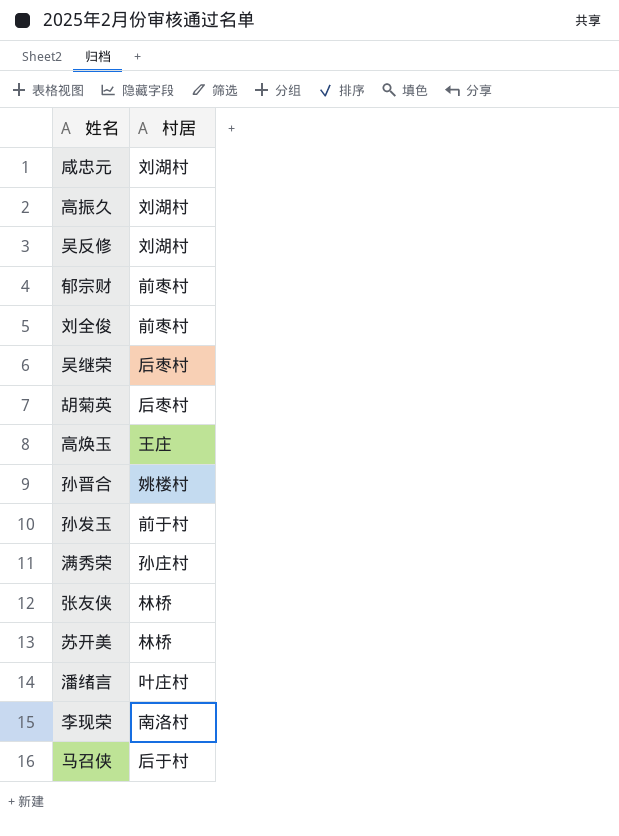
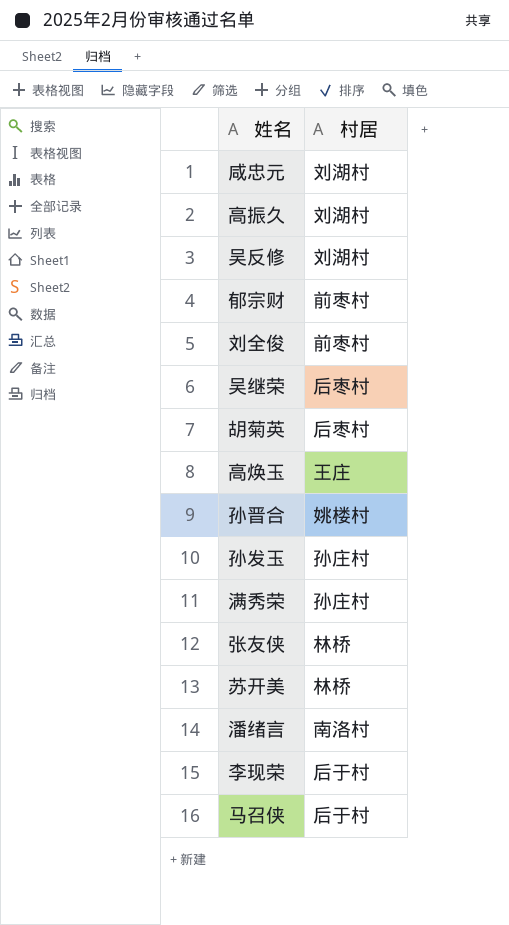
孙发玉 | 村居: 前于村 -> 孙庄村
潘绪言 | 村居: 叶庄村 -> 南洛村
李现荣 | 村居: 南洛村 -> 后于村

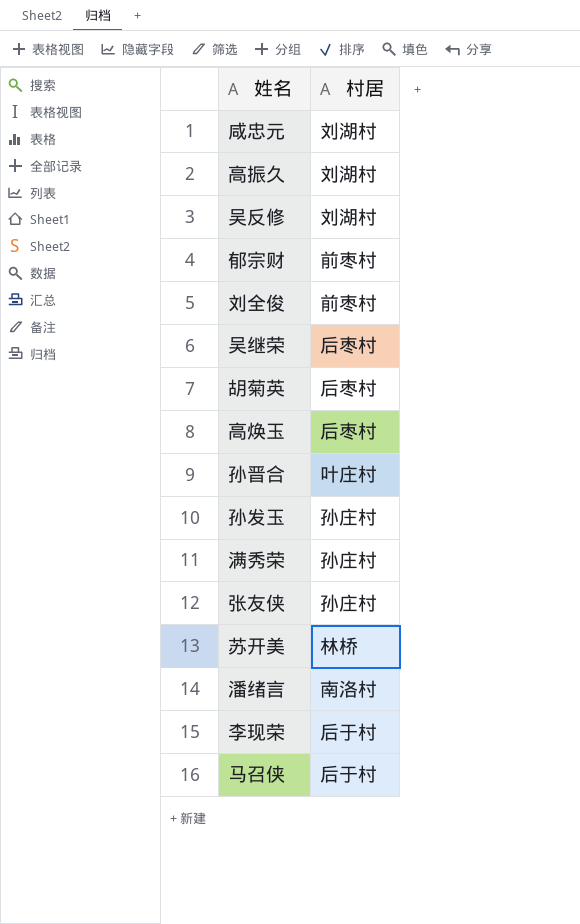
高焕玉 | 村居: 王庄 -> 后枣村
孙晋合 | 村居: 姚楼村 -> 叶庄村
张友侠 | 村居: 林桥 -> 孙庄村

